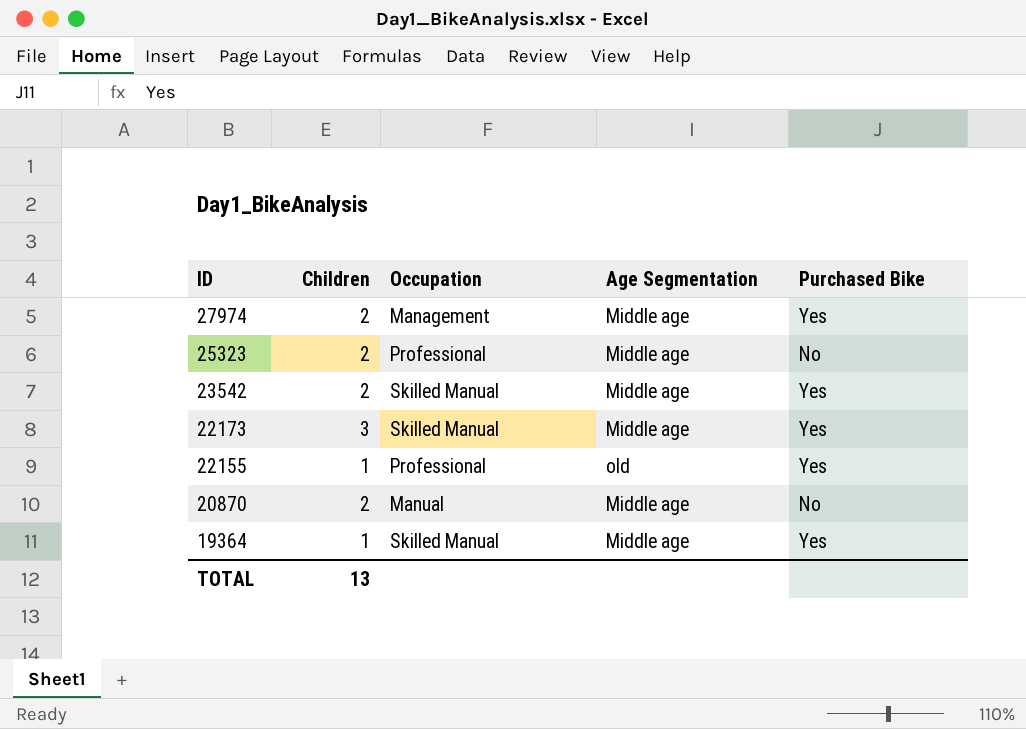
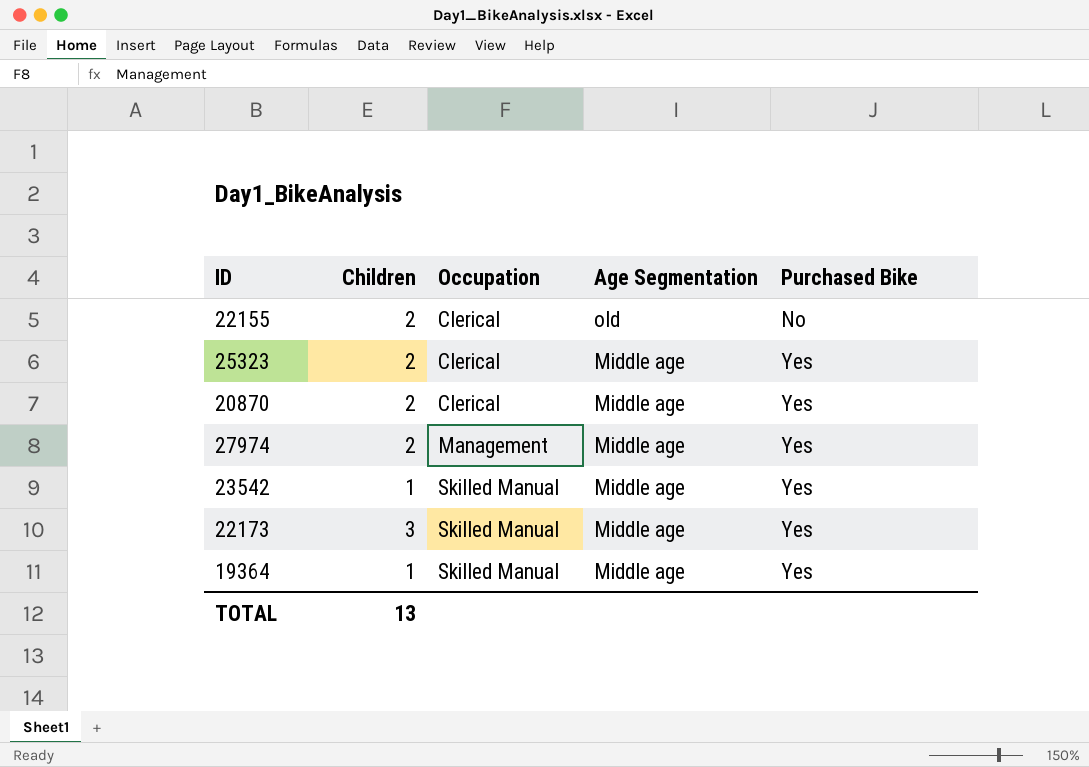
row order: ID descending -> Occupation ascending
22155 | Children: 1 -> 2
22155 | Occupation: Professional -> Clerical
22155 | Purchased Bike: Yes -> No
25323 | Occupation: Professional -> Clerical
25323 | Purchased Bike: No -> Yes
20870 | Occupation: Manual -> Clerical
20870 | Purchased Bike: No -> Yes
23542 | Children: 2 -> 1

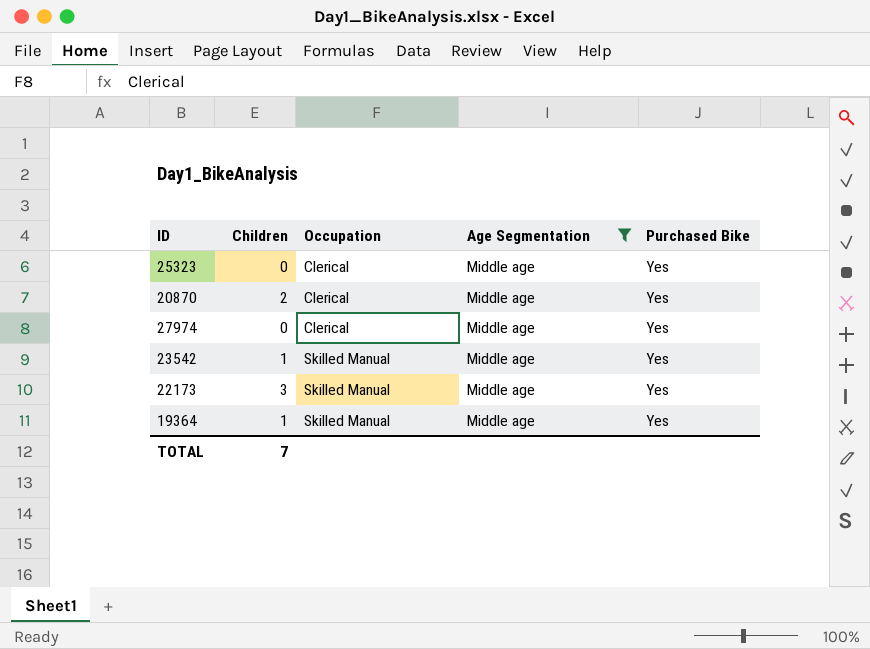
filter: none -> Age Segmentation = Middle age
25323 | Children: 2 -> 0
27974 | Children: 2 -> 0
27974 | Occupation: Management -> Clerical
TOTAL | Children: 13 -> 7

